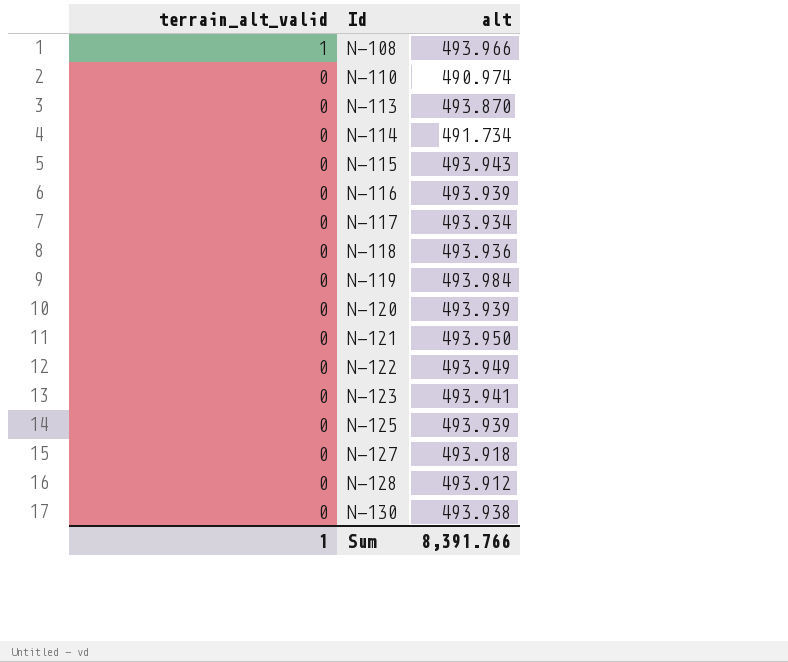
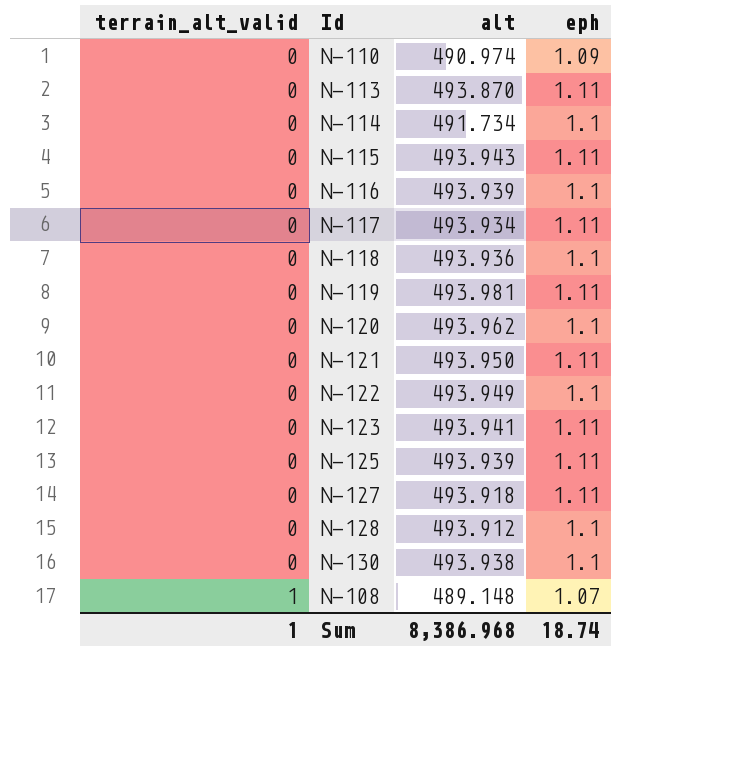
row order: terrain_alt_valid descending -> terrain_alt_valid ascending
column eph | position: none -> 4
N-119 | alt: 493.984 -> 493.981
N-120 | alt: 493.939 -> 493.962
N-108 | alt: 493.966 -> 489.148
Sum | alt: 8,391.766 -> 8,386.968

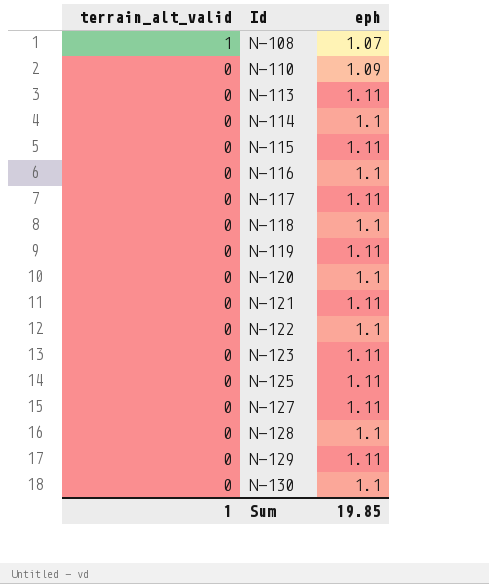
row order: terrain_alt_valid ascending -> terrain_alt_valid descending
column alt | position: 3 -> none
row N-129: none -> 0 | 1.11
Sum | eph: 18.74 -> 19.85

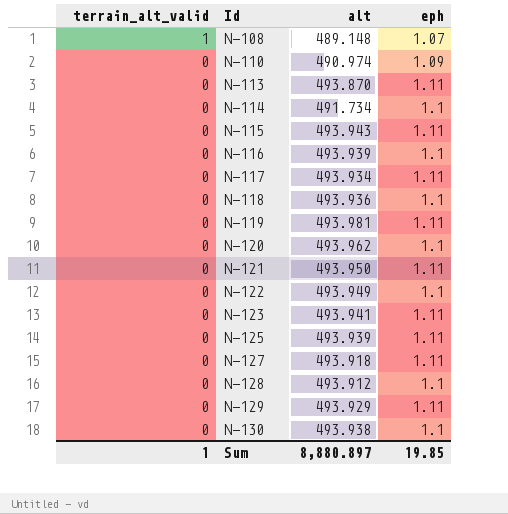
column alt | position: none -> 3

